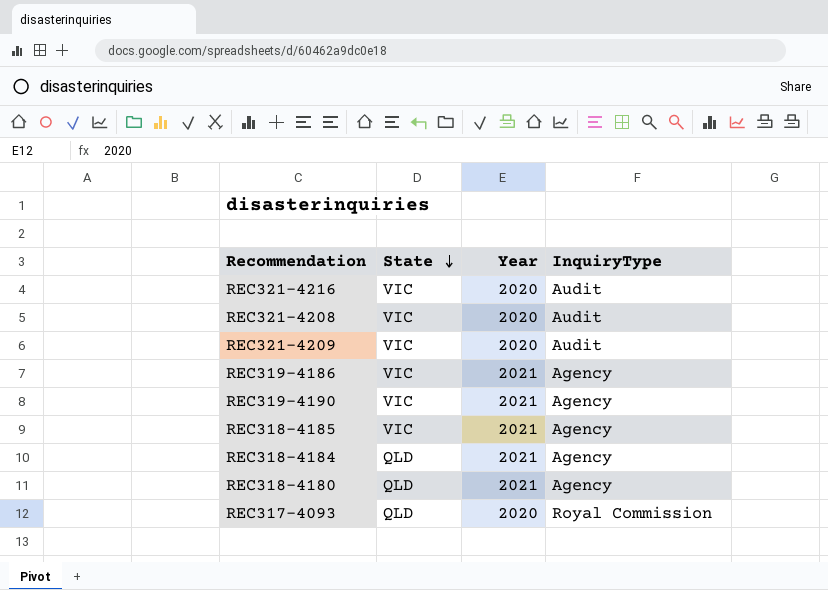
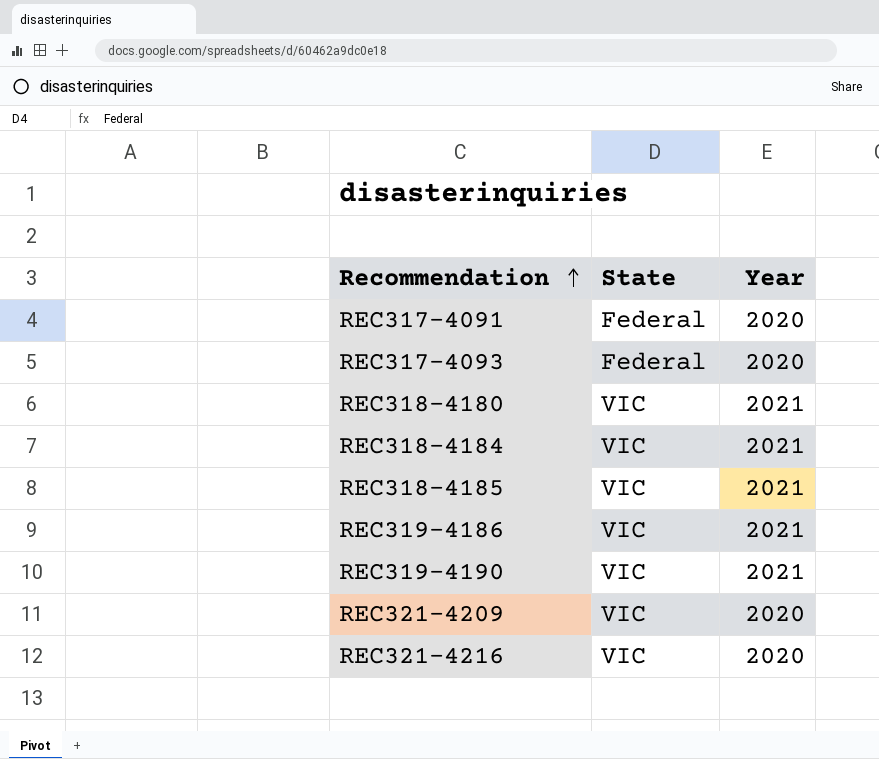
row order: State descending -> Recommendation ascending
column InquiryType | position: 4 -> none
row REC321-4208: VIC | 2020 | Audit -> none
row REC317-4091: none -> Federal | 2020
REC317-4093 | State: QLD -> Federal
REC318-4180 | State: QLD -> VIC
REC318-4184 | State: QLD -> VIC

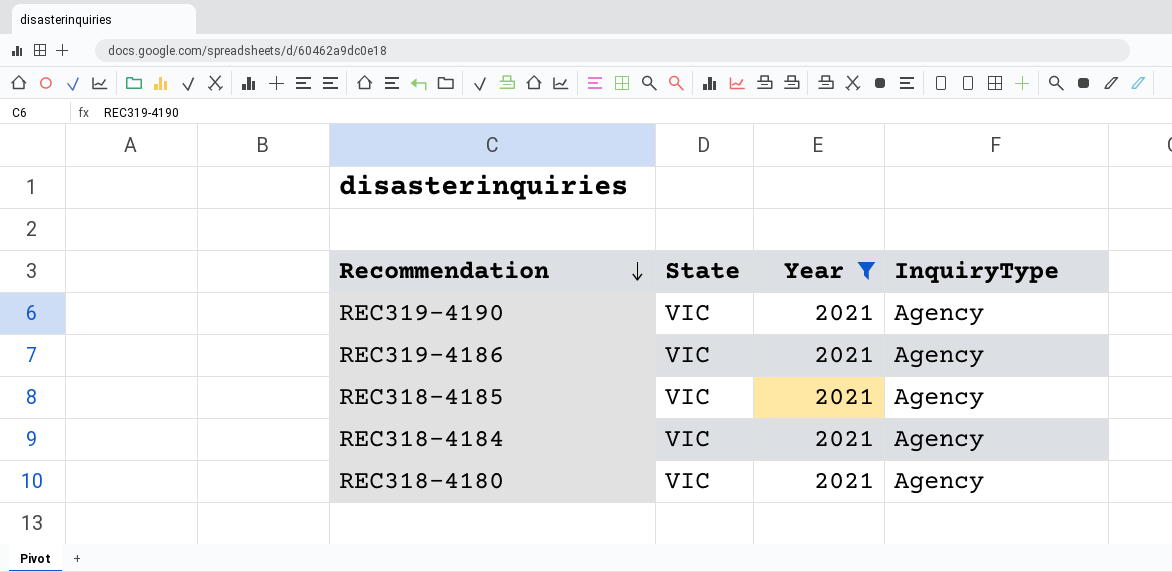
filter: none -> Year = 2021
row order: Recommendation ascending -> Recommendation descending
column InquiryType | position: none -> 4

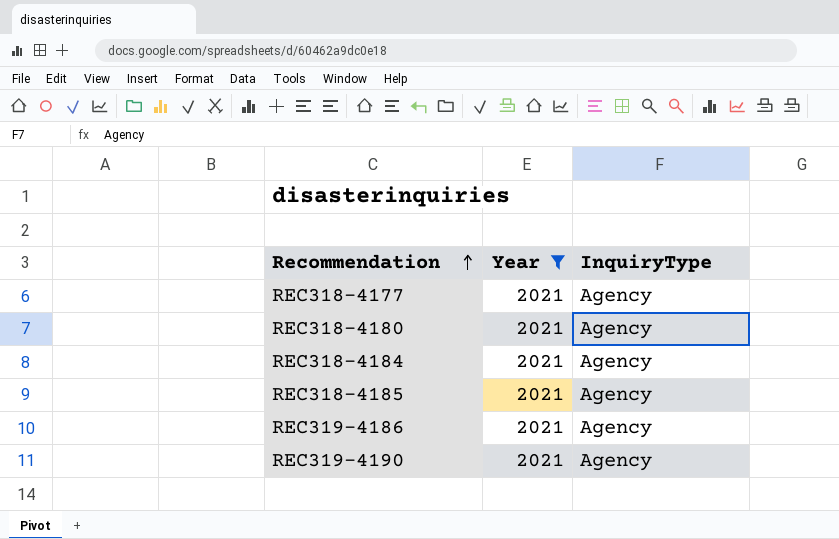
row order: Recommendation descending -> Recommendation ascending
column State | position: 2 -> none
row REC318-4177: none -> 2021 | Agency

